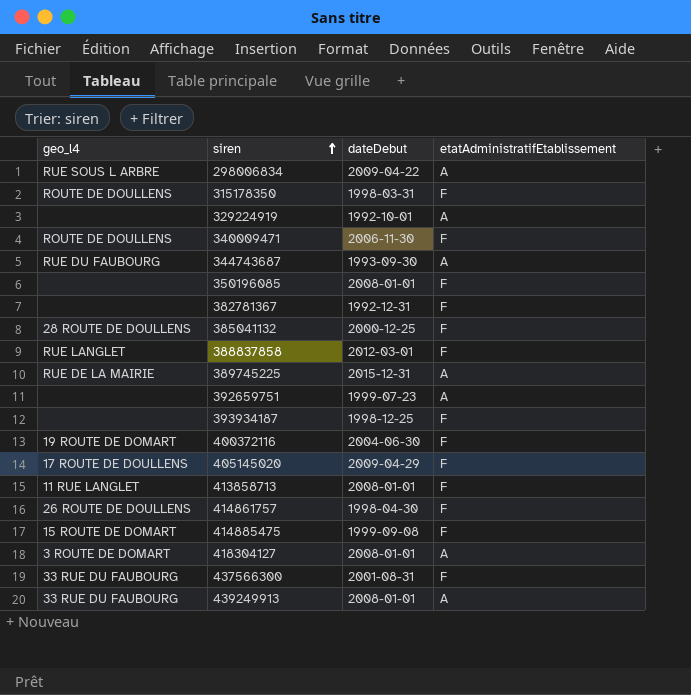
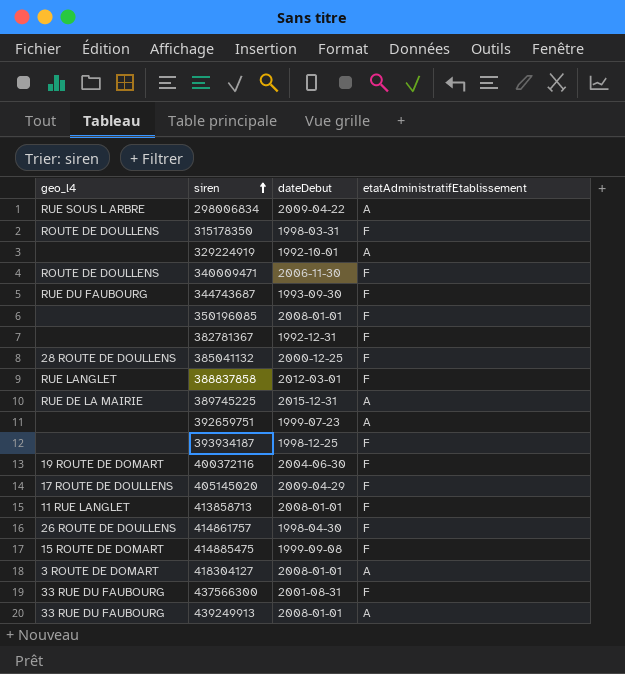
344743687 | etatAdministratifEtablissement: A -> F

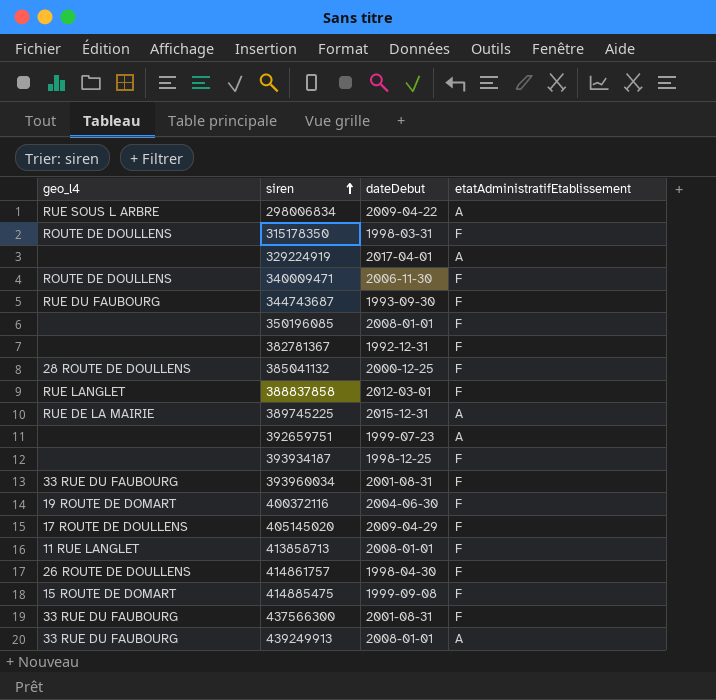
row 418304127: 3 ROUTE DE DOMART | 2008-01-01 | A -> none
329224919 | dateDebut: 1992-10-01 -> 2017-04-01
row 393960034: none -> 33 RUE DU FAUBOURG | 2001-08-31 | F

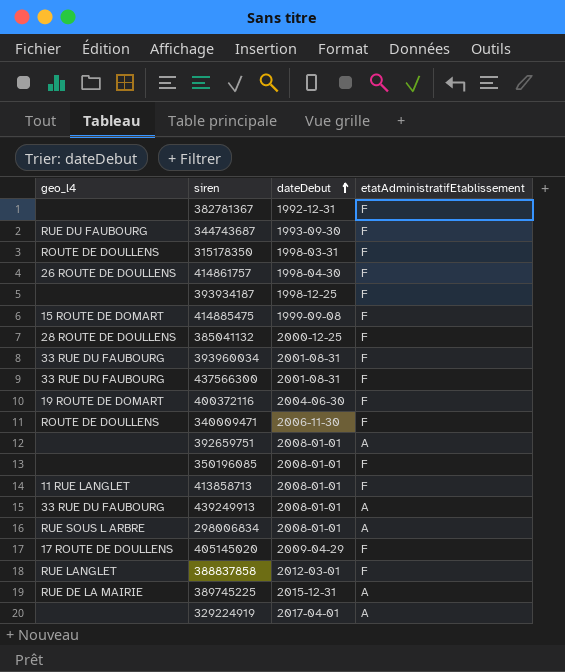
row order: siren ascending -> dateDebut ascending
392659751 | dateDebut: 1999-07-23 -> 2008-01-01
298006834 | dateDebut: 2009-04-22 -> 2008-01-01

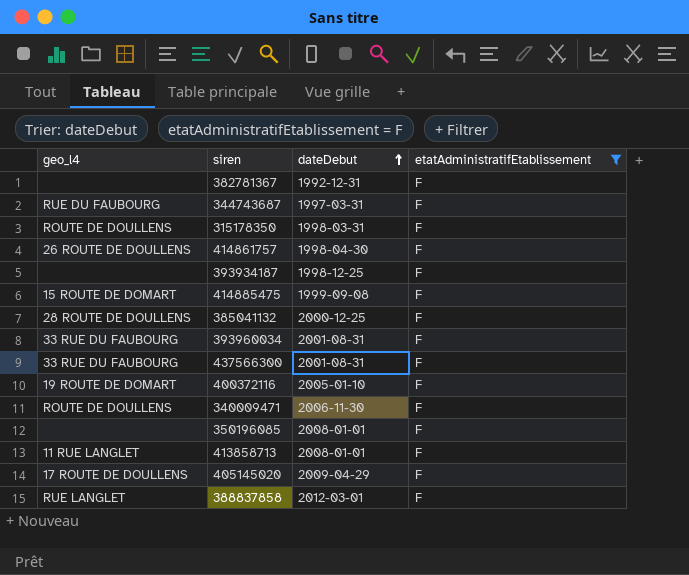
filter: none -> etatAdministratifEtablissement = F
344743687 | dateDebut: 1993-09-30 -> 1997-03-31
400372116 | dateDebut: 2004-06-30 -> 2005-01-10

